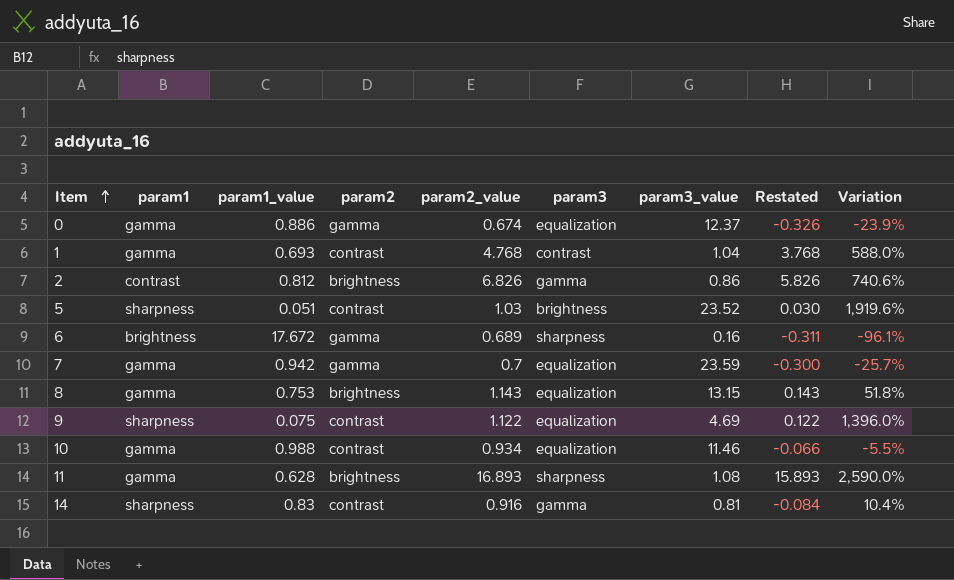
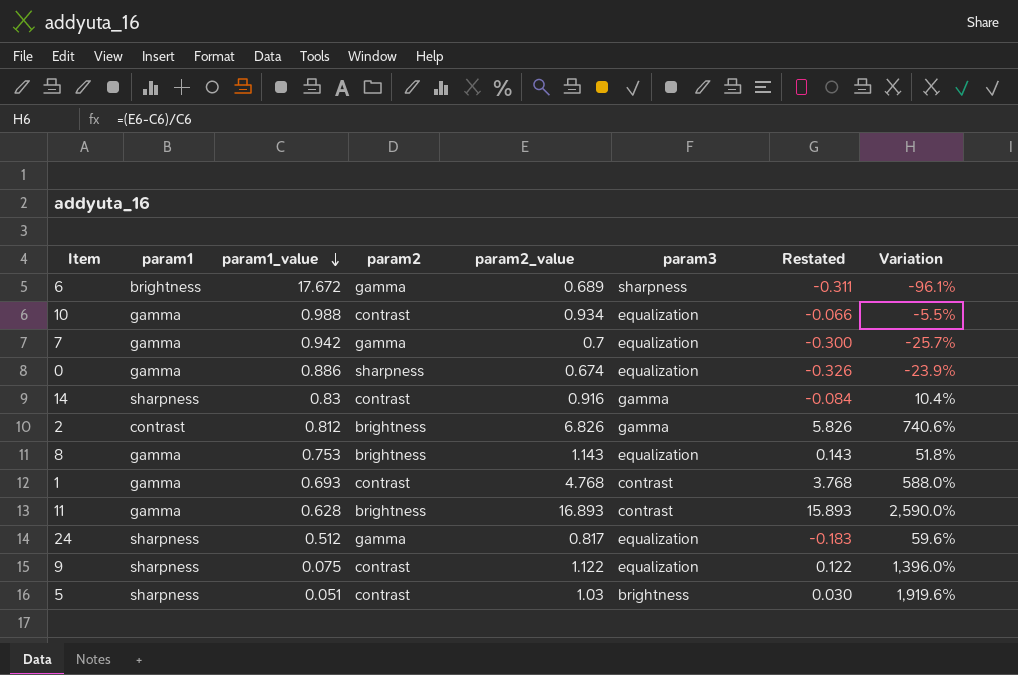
row order: Item ascending -> param1_value descending
column param3_value | position: 7 -> none
0 | param2: gamma -> sharpness
11 | param3: sharpness -> contrast
row 24: none -> sharpness | 0.512 | gamma | 0.817 | equalization | -0.183 | 59.6%

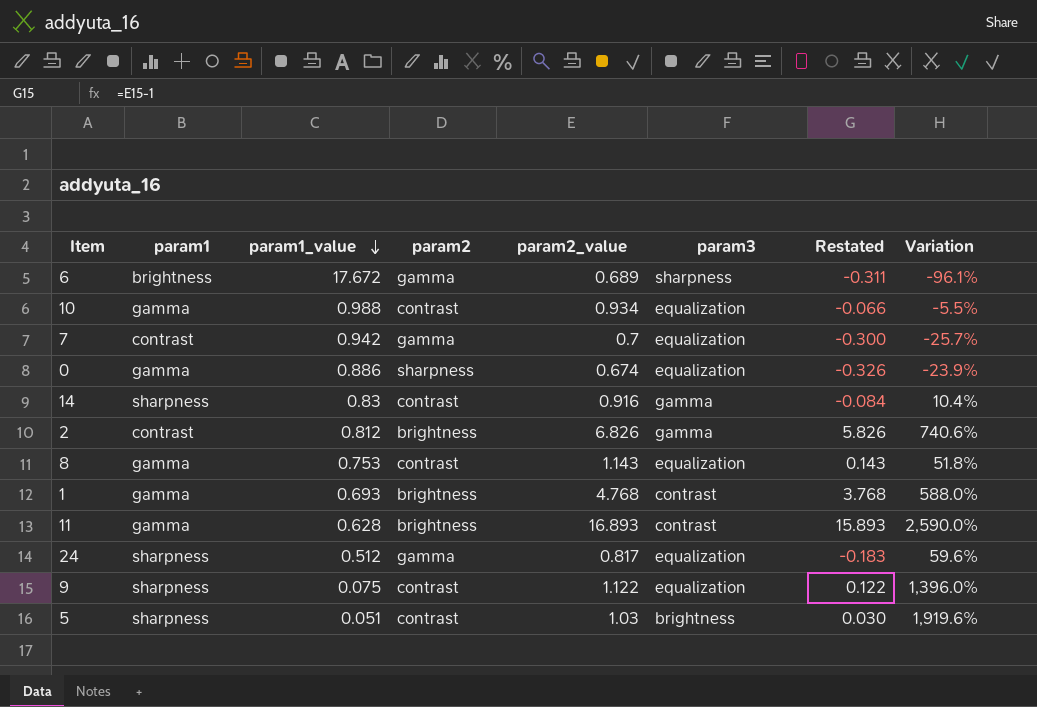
7 | param1: gamma -> contrast
8 | param2: brightness -> contrast
1 | param2: contrast -> brightness

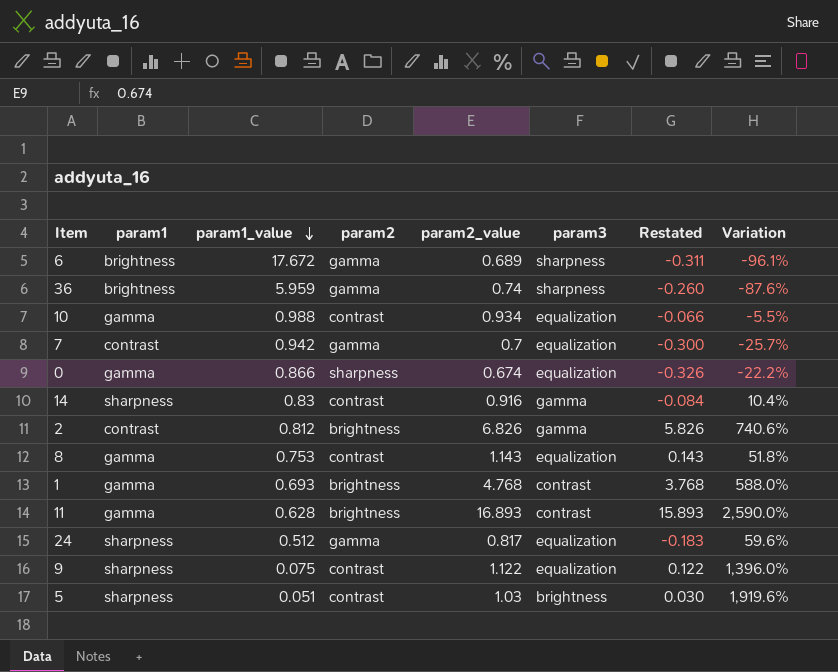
row 36: none -> brightness | 5.959 | gamma | 0.74 | sharpness | -0.260 | -87.6%
0 | param1_value: 0.886 -> 0.866
0 | Variation: -23.9% -> -22.2%

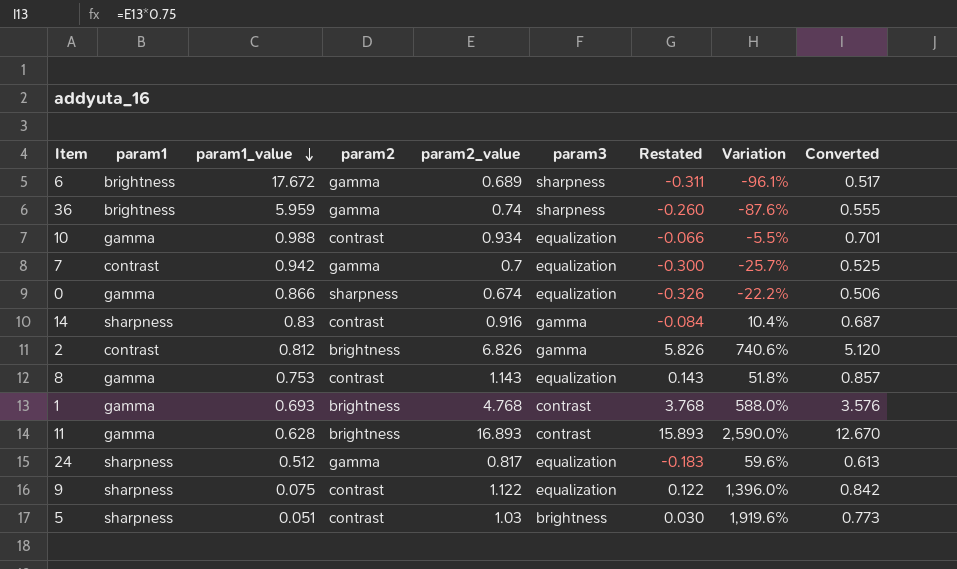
column Converted | formula: none -> [param2_value] * 0.75

